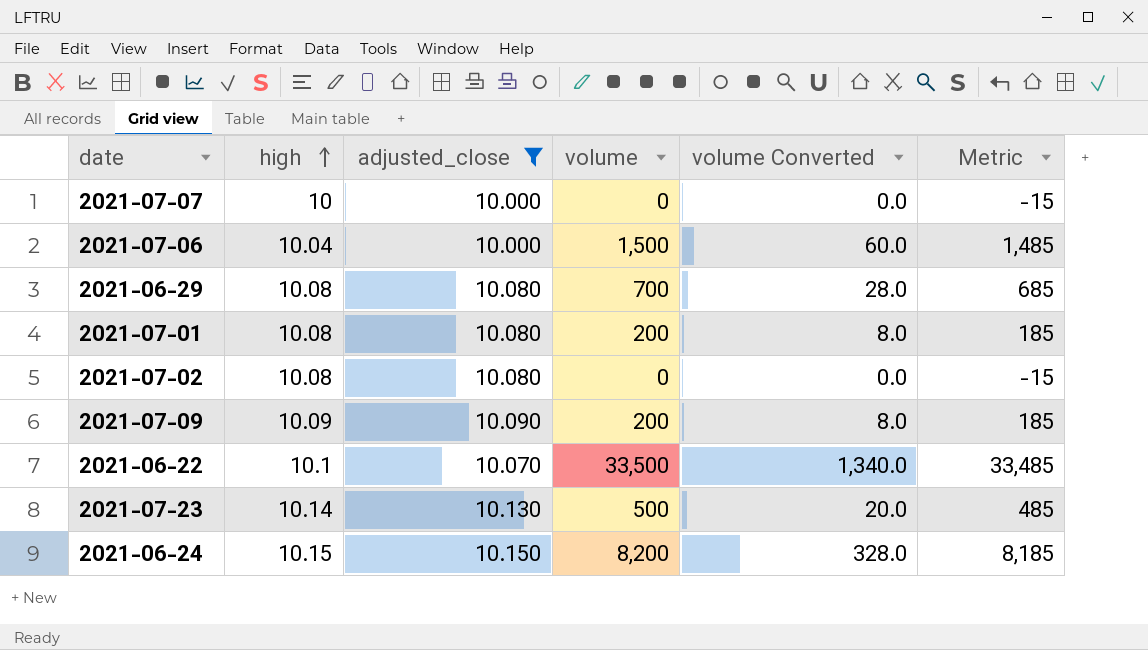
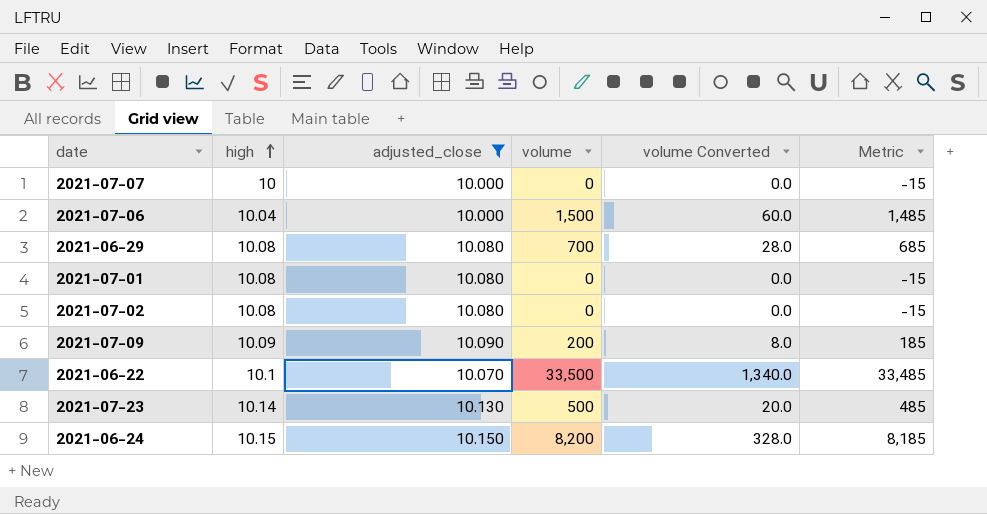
2021-07-01 | volume: 200 -> 0
2021-07-01 | volume Converted: 8.0 -> 0.0
2021-07-01 | Metric: 185 -> -15

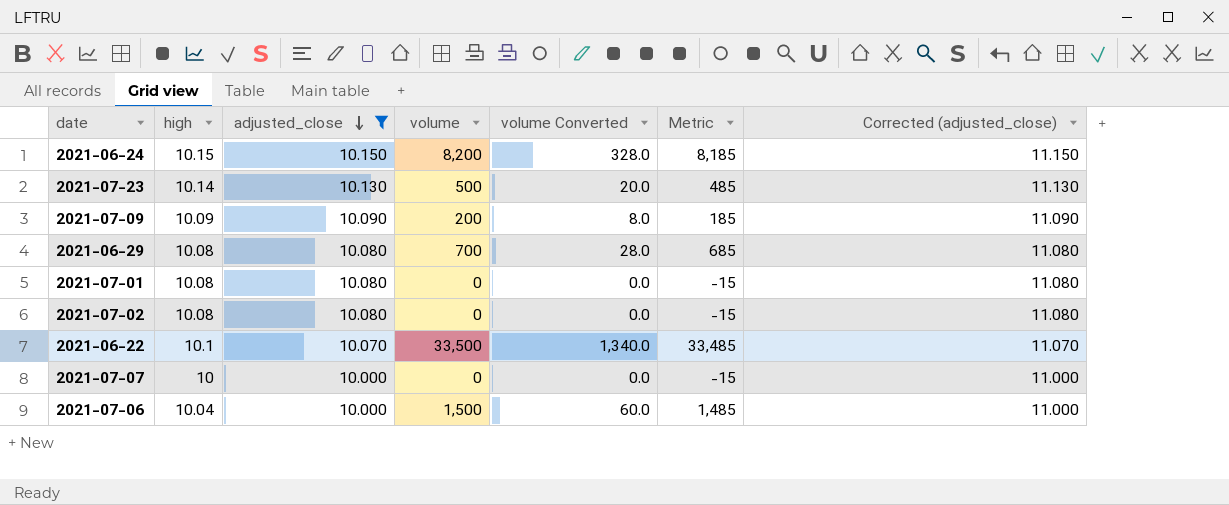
row order: high ascending -> adjusted_close descending
column Corrected (adjusted_close) | formula: none -> [adjusted_close] + 1

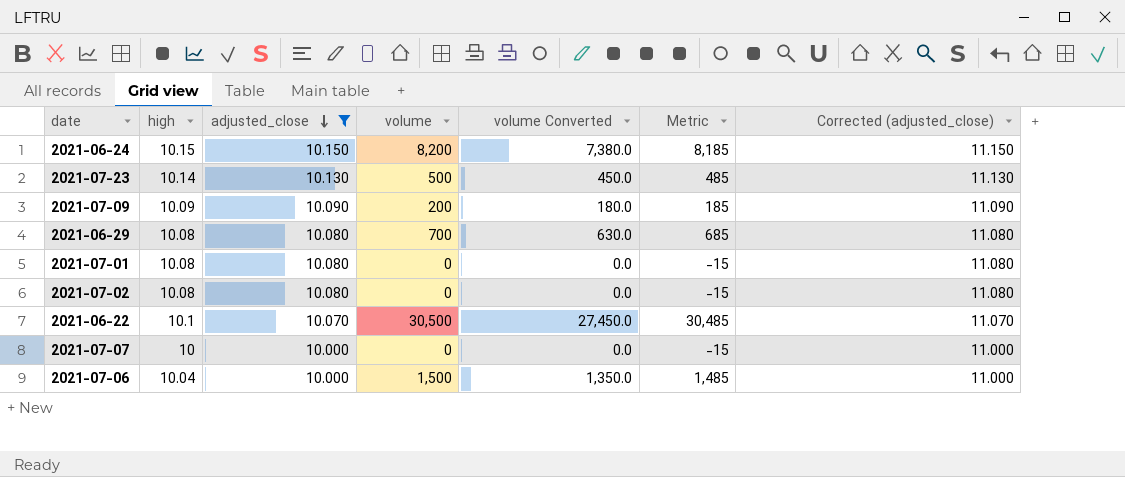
column volume Converted | formula: [volume] * 0.04 -> [volume] * 0.9
2021-06-22 | volume: 33,500 -> 30,500
2021-06-22 | Metric: 33,485 -> 30,485

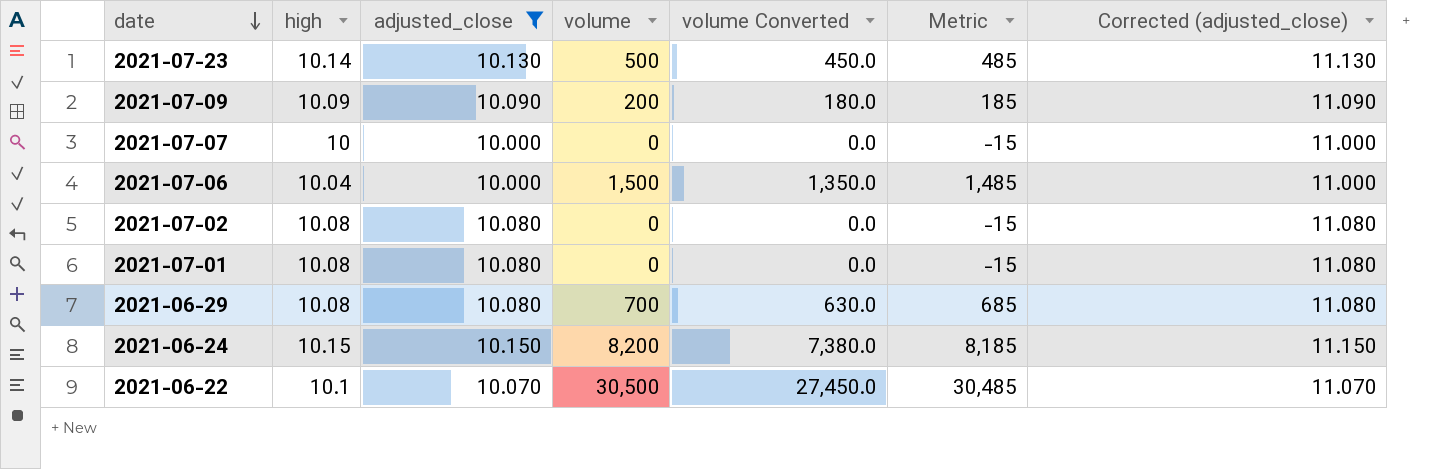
row order: adjusted_close descending -> date descending

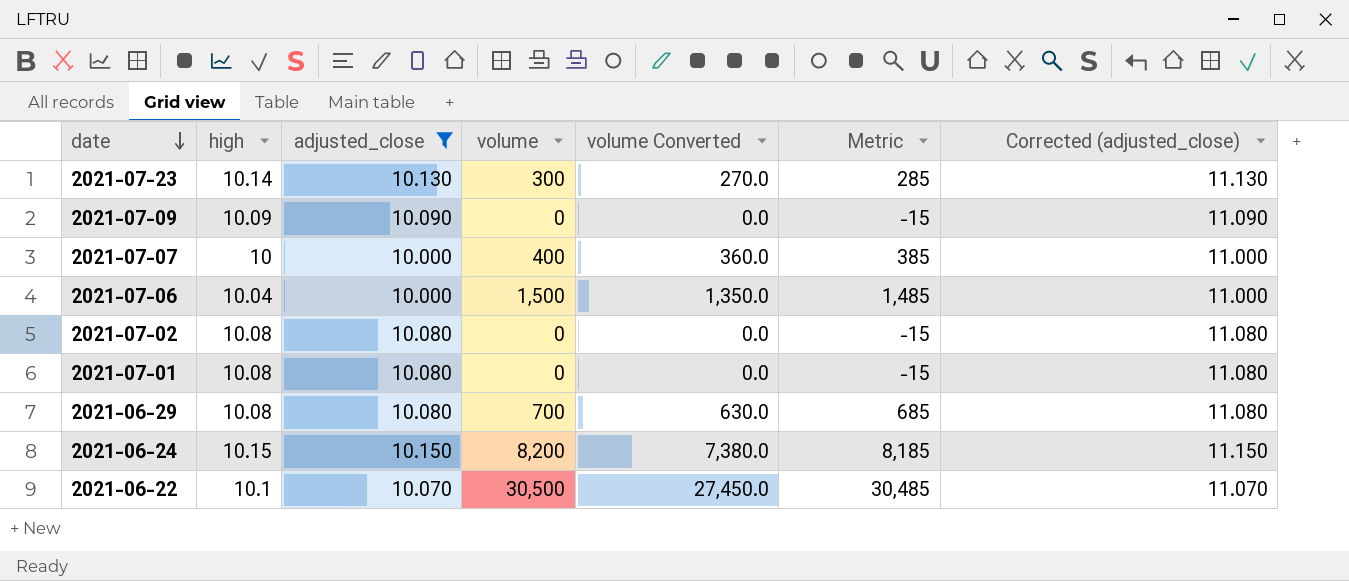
2021-07-23 | volume: 500 -> 300
2021-07-23 | volume Converted: 450.0 -> 270.0
2021-07-23 | Metric: 485 -> 285
2021-07-09 | volume: 200 -> 0
2021-07-09 | volume Converted: 180.0 -> 0.0
2021-07-09 | Metric: 185 -> -15
2021-07-07 | volume: 0 -> 400
2021-07-07 | volume Converted: 0.0 -> 360.0
2021-07-07 | Metric: -15 -> 385

